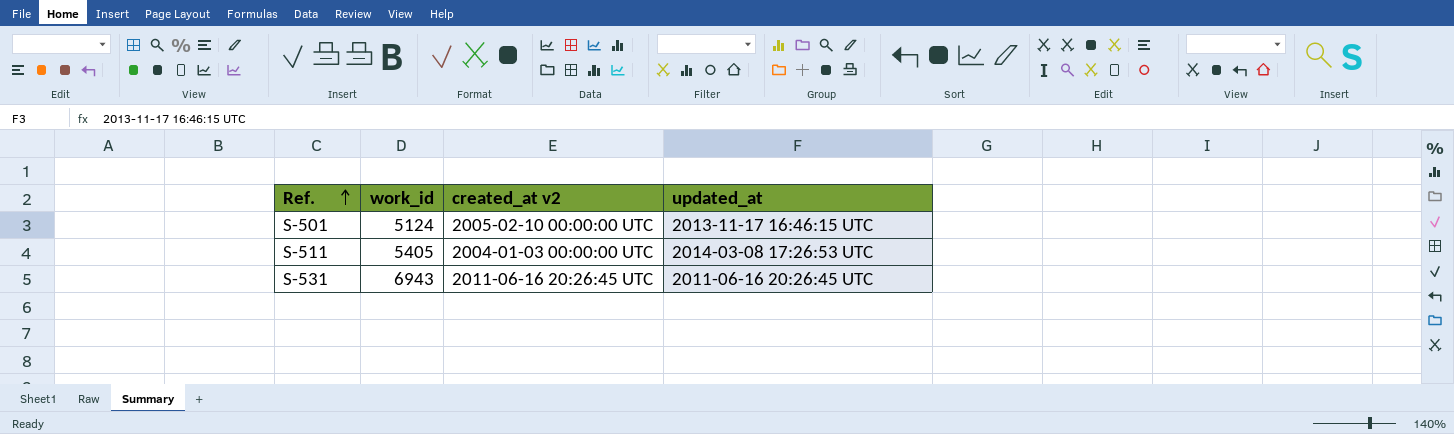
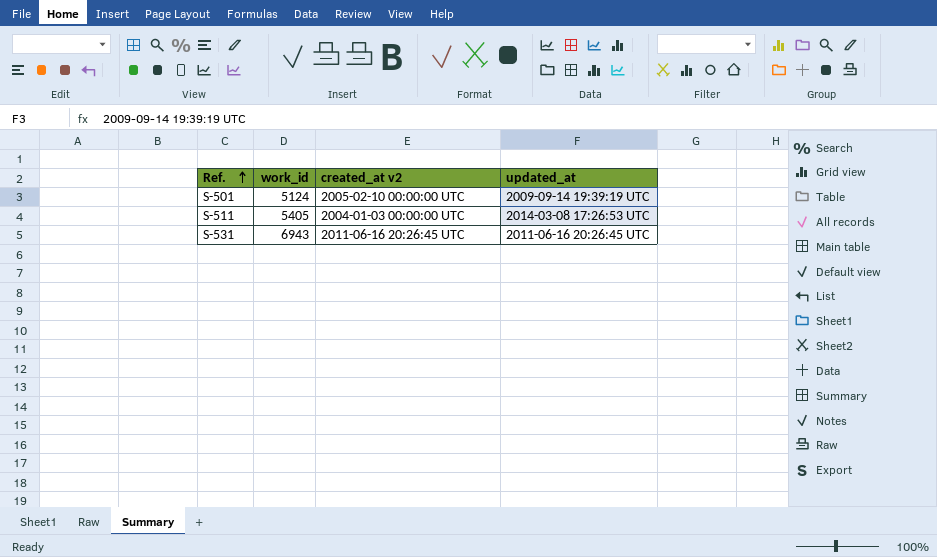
S-501 | updated_at: 2013-11-17 16:46:15 UTC -> 2009-09-14 19:39:19 UTC

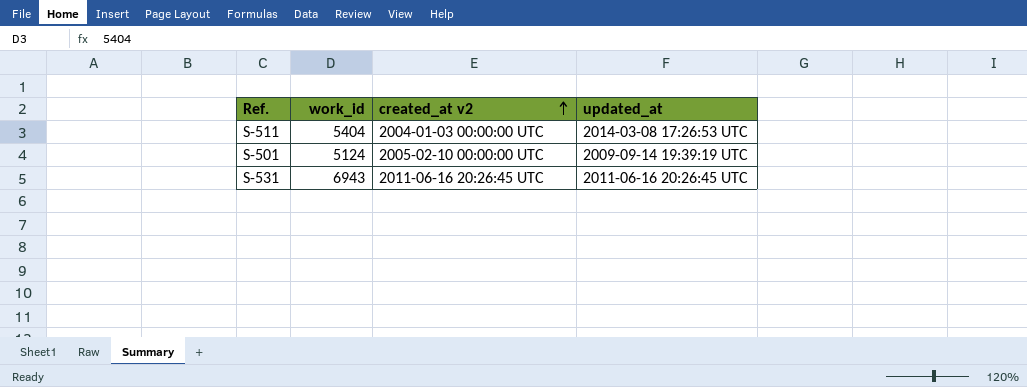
row order: Ref. ascending -> created_at v2 ascending
S-511 | work_id: 5405 -> 5404

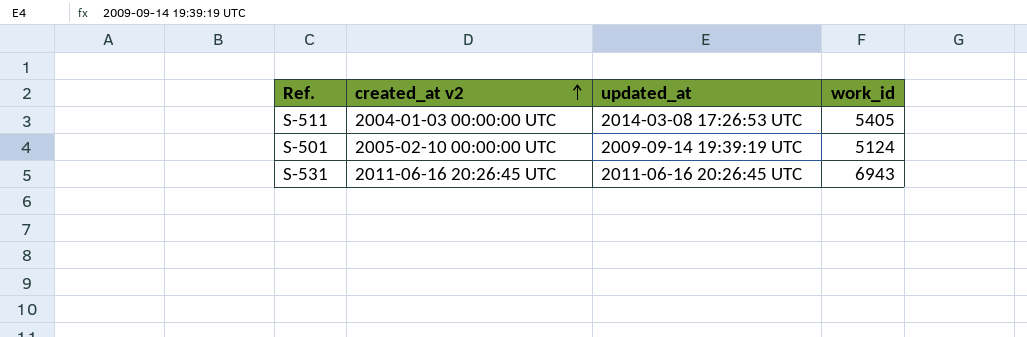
column work_id | position: 2 -> 4
S-511 | work_id: 5404 -> 5405

